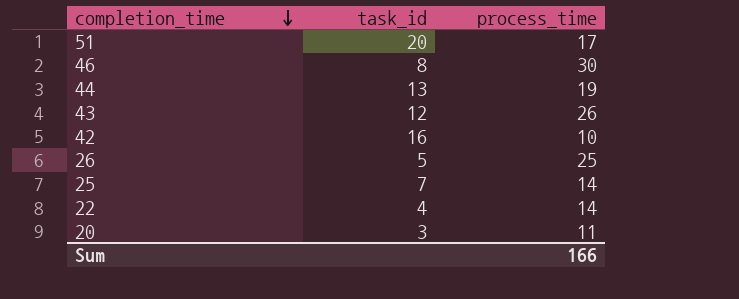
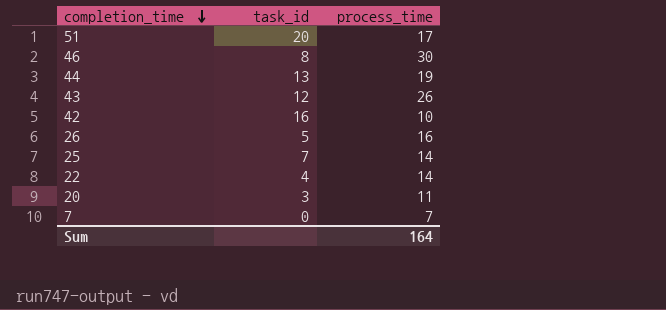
26 | process_time: 25 -> 16
row 7: none -> 0 | 7
Sum | process_time: 166 -> 164

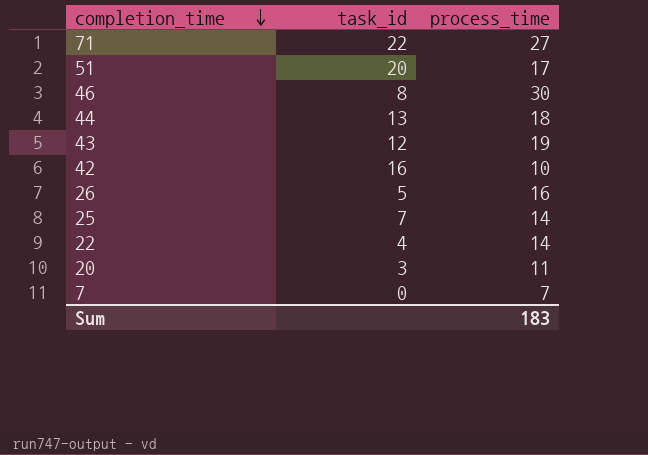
row 71: none -> 22 | 27
44 | process_time: 19 -> 18
43 | process_time: 26 -> 19
Sum | process_time: 164 -> 183

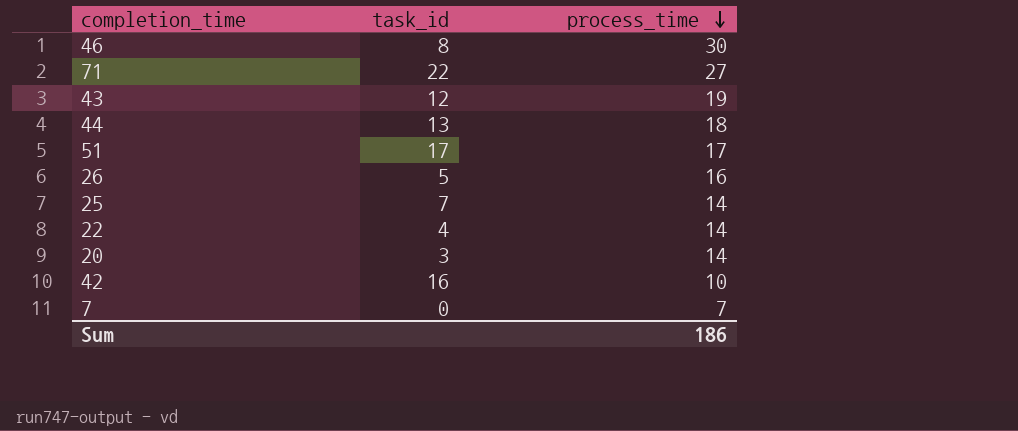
row order: completion_time descending -> process_time descending
51 | task_id: 20 -> 17
20 | process_time: 11 -> 14
Sum | process_time: 183 -> 186

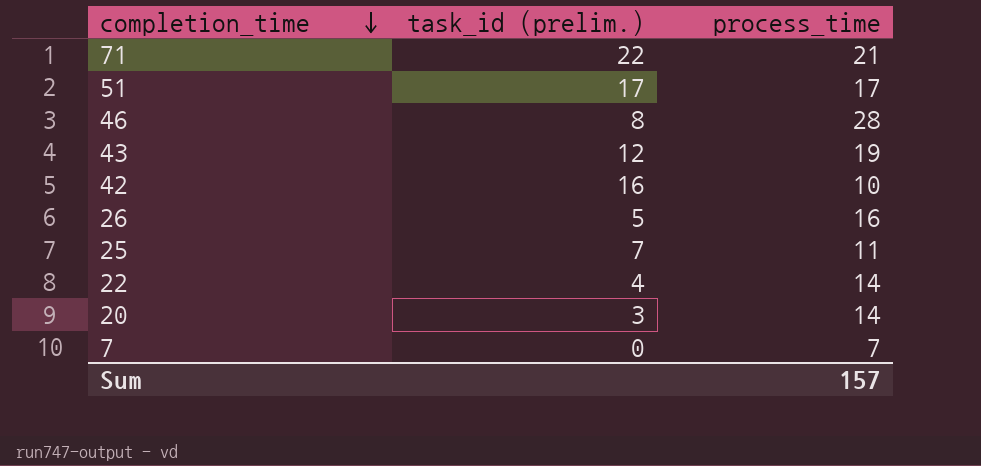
row order: process_time descending -> completion_time descending
column name: task_id -> task_id (prelim.)
row 44: 13 | 18 -> none
71 | process_time: 27 -> 21
46 | process_time: 30 -> 28
25 | process_time: 14 -> 11
Sum | process_time: 186 -> 157

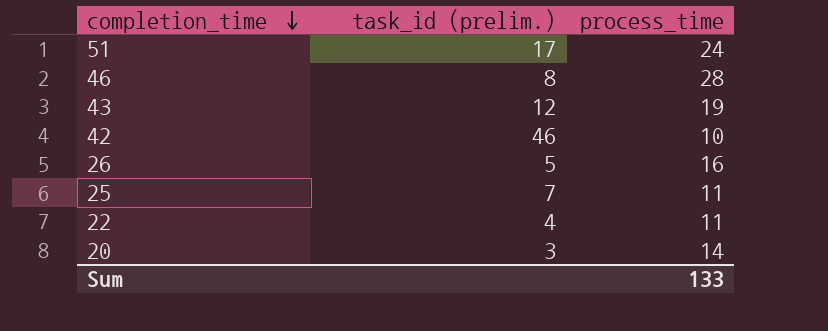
row 71: 22 | 21 -> none
row 7: 0 | 7 -> none
51 | process_time: 17 -> 24
42 | task_id (prelim.): 16 -> 46
22 | process_time: 14 -> 11
Sum | process_time: 157 -> 133

